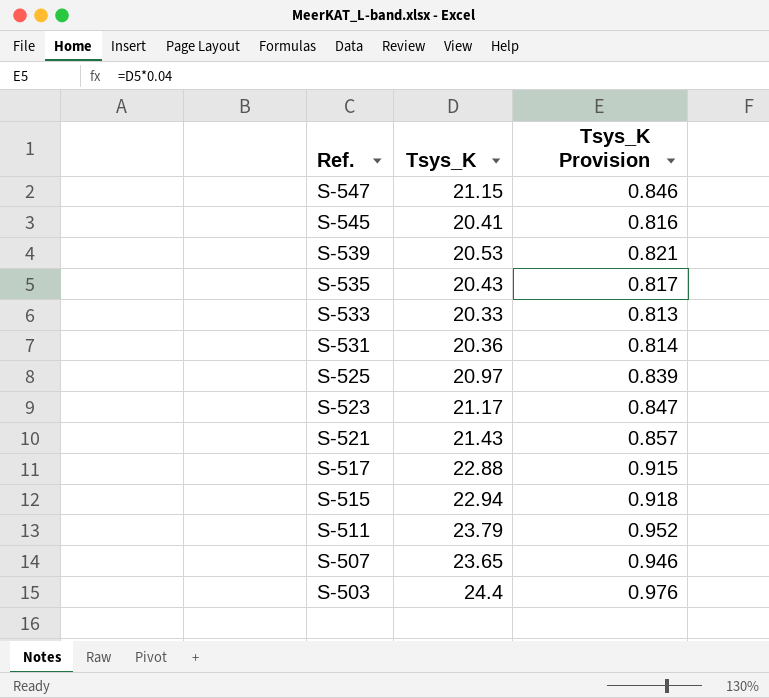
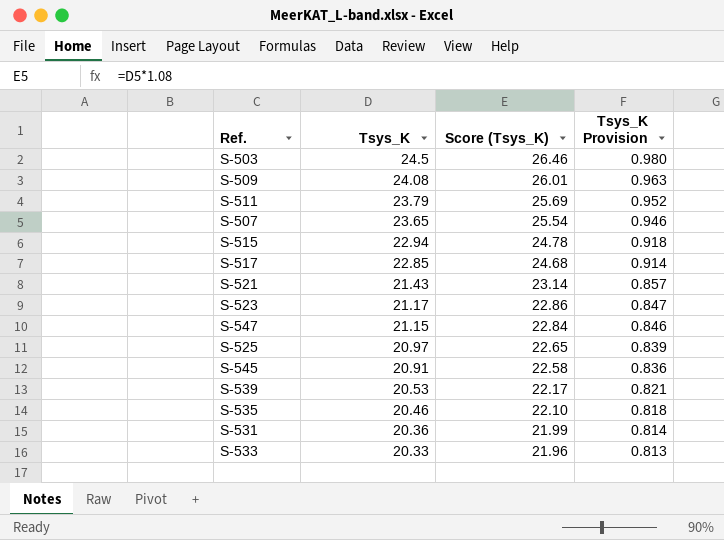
row order: Ref. descending -> Tsys_K descending
column Score (Tsys_K) | formula: none -> [Tsys_K] * 1.08
S-503 | Tsys_K: 24.4 -> 24.5
S-503 | Tsys_K Provision: 0.976 -> 0.980
row S-509: none -> 24.08 | 26.01 | 0.963
S-517 | Tsys_K: 22.88 -> 22.85
S-517 | Tsys_K Provision: 0.915 -> 0.914
S-545 | Tsys_K: 20.41 -> 20.91
S-545 | Tsys_K Provision: 0.816 -> 0.836
S-535 | Tsys_K: 20.43 -> 20.46
S-535 | Tsys_K Provision: 0.817 -> 0.818

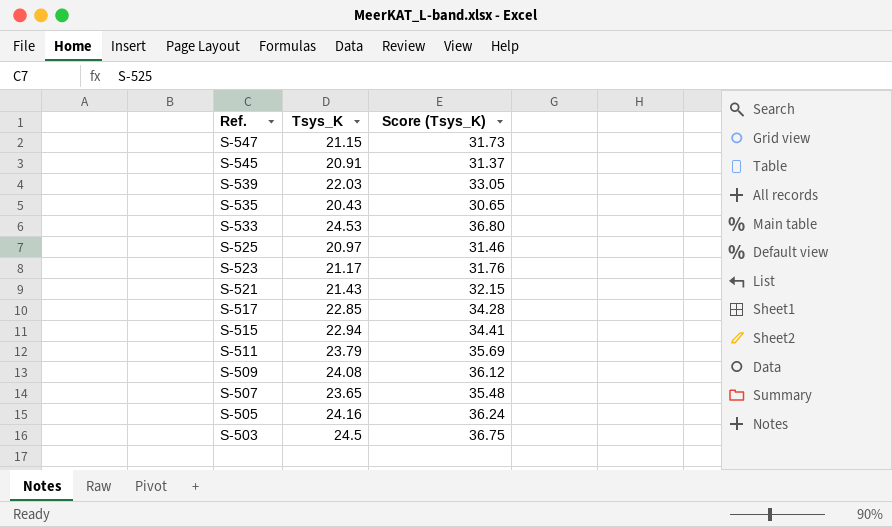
row order: Tsys_K descending -> Ref. descending
column Tsys_K Provision | formula: [Tsys_K] * 0.04 -> none
column Score (Tsys_K) | formula: [Tsys_K] * 1.08 -> [Tsys_K] * 1.5
row S-531: 20.36 | 21.99 | 0.814 -> none
S-539 | Tsys_K: 20.53 -> 22.03
S-535 | Tsys_K: 20.46 -> 20.43
S-533 | Tsys_K: 20.33 -> 24.53
row S-505: none -> 24.16 | 36.24

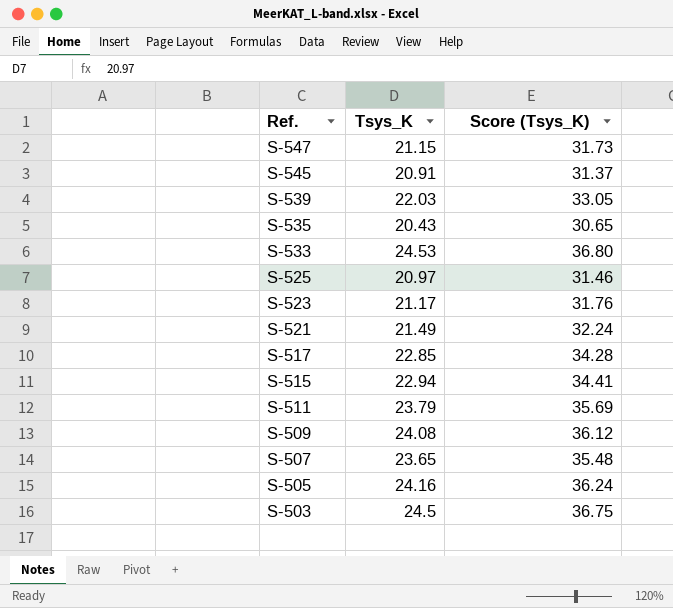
S-521 | Tsys_K: 21.43 -> 21.49
S-521 | Score (Tsys_K): 32.15 -> 32.24

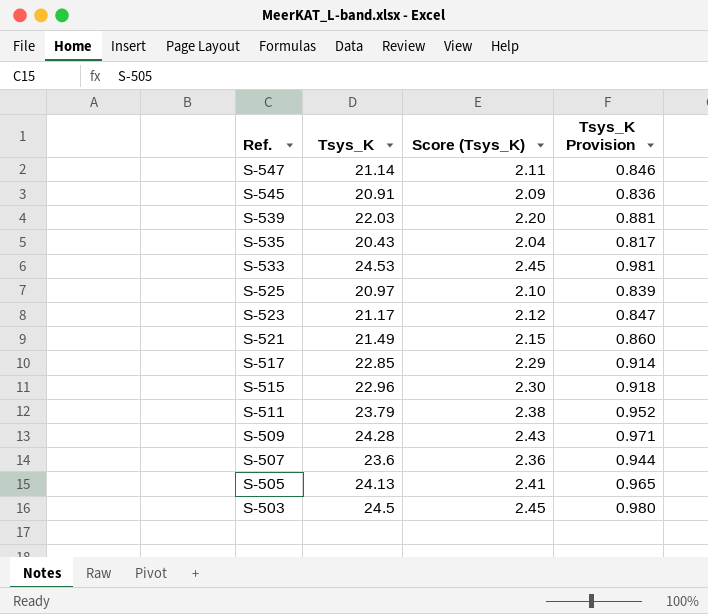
column Score (Tsys_K) | formula: [Tsys_K] * 1.5 -> [Tsys_K] * 0.1
column Tsys_K Provision | formula: none -> [Tsys_K] * 0.04
S-547 | Tsys_K: 21.15 -> 21.14
S-515 | Tsys_K: 22.94 -> 22.96
S-509 | Tsys_K: 24.08 -> 24.28
S-507 | Tsys_K: 23.65 -> 23.6
S-505 | Tsys_K: 24.16 -> 24.13

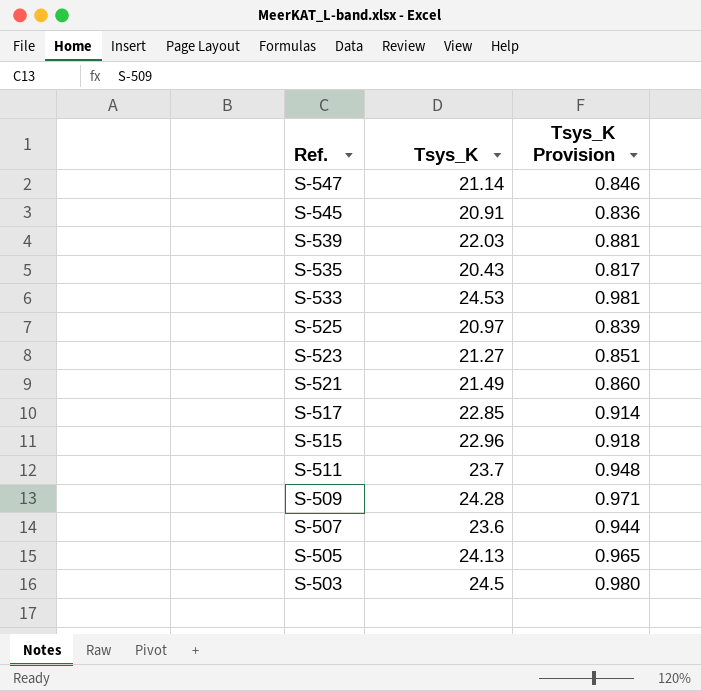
column Score (Tsys_K) | formula: [Tsys_K] * 0.1 -> none
S-523 | Tsys_K: 21.17 -> 21.27
S-523 | Tsys_K Provision: 0.847 -> 0.851
S-511 | Tsys_K: 23.79 -> 23.7
S-511 | Tsys_K Provision: 0.952 -> 0.948

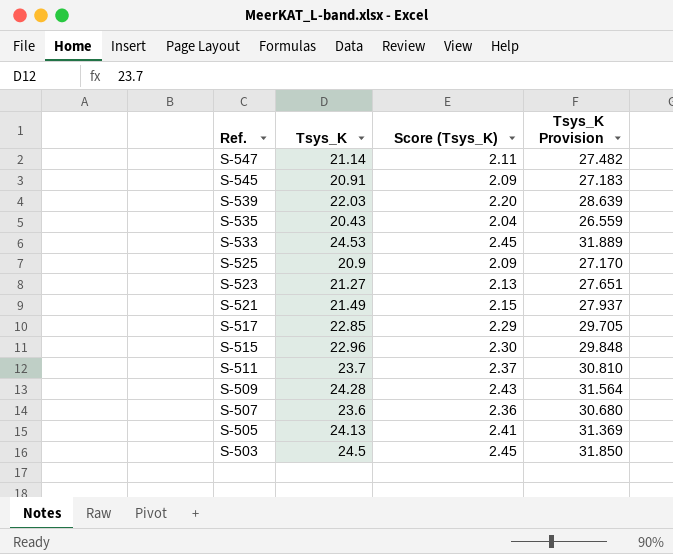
column Score (Tsys_K) | formula: none -> [Tsys_K] * 0.1
column Tsys_K Provision | formula: [Tsys_K] * 0.04 -> [Tsys_K] * 1.3
S-525 | Tsys_K: 20.97 -> 20.9

